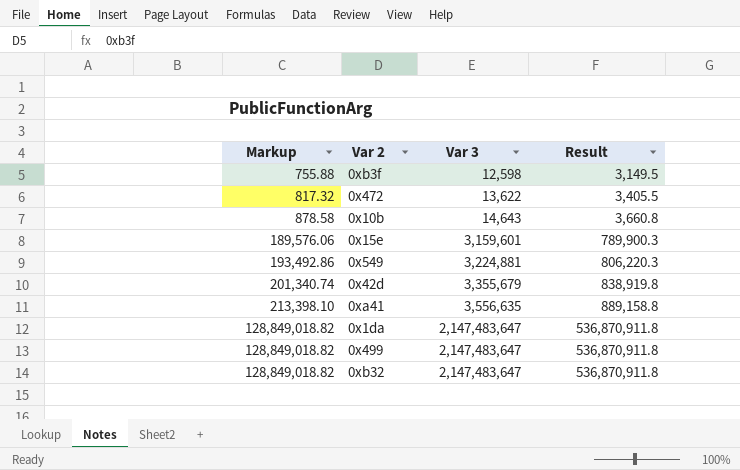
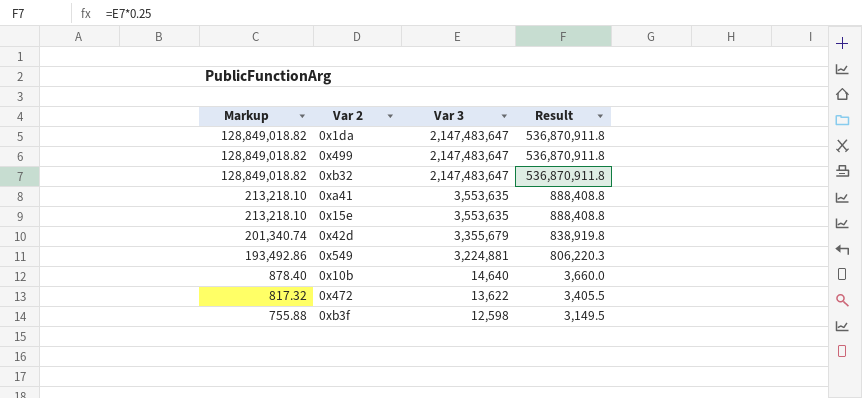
row order: Markup ascending -> Markup descending
0xa41 | Markup: 213,398.10 -> 213,218.10
0xa41 | Var 3: 3,556,635 -> 3,553,635
0xa41 | Result: 889,158.8 -> 888,408.8
0x15e | Markup: 189,576.06 -> 213,218.10
0x15e | Var 3: 3,159,601 -> 3,553,635
0x15e | Result: 789,900.3 -> 888,408.8
0x10b | Markup: 878.58 -> 878.40
0x10b | Var 3: 14,643 -> 14,640
0x10b | Result: 3,660.8 -> 3,660.0

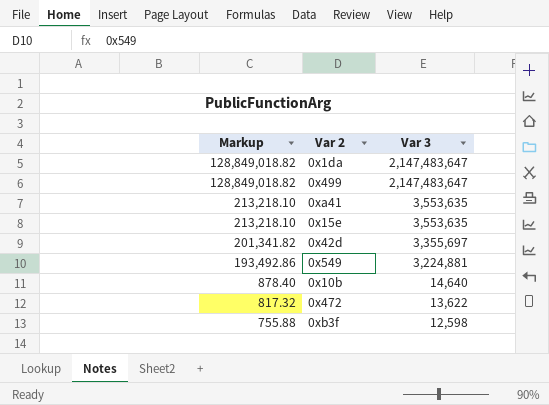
column Result | formula: [Var 3] * 0.25 -> none
row 0xb32: 128,849,018.82 | 2,147,483,647 | 536,870,911.8 -> none
0x42d | Markup: 201,340.74 -> 201,341.82
0x42d | Var 3: 3,355,679 -> 3,355,697

